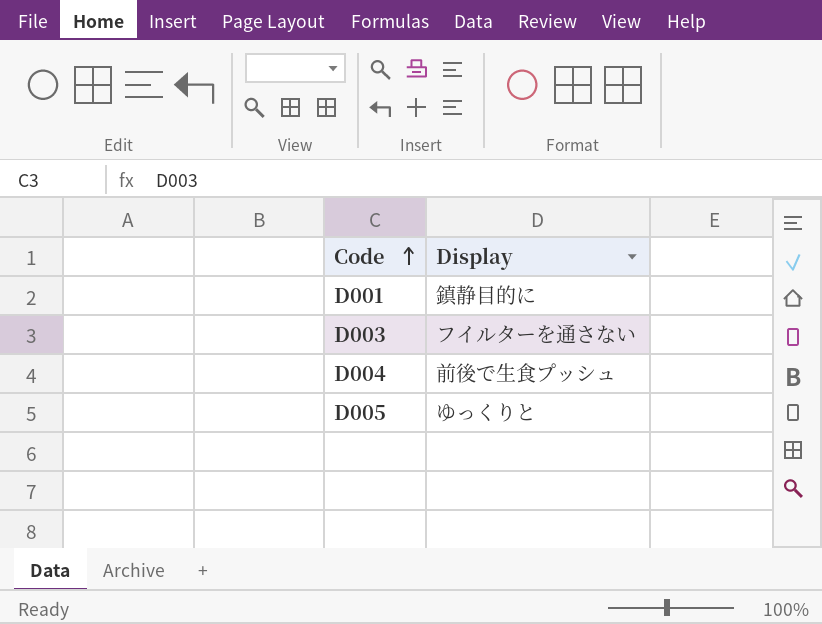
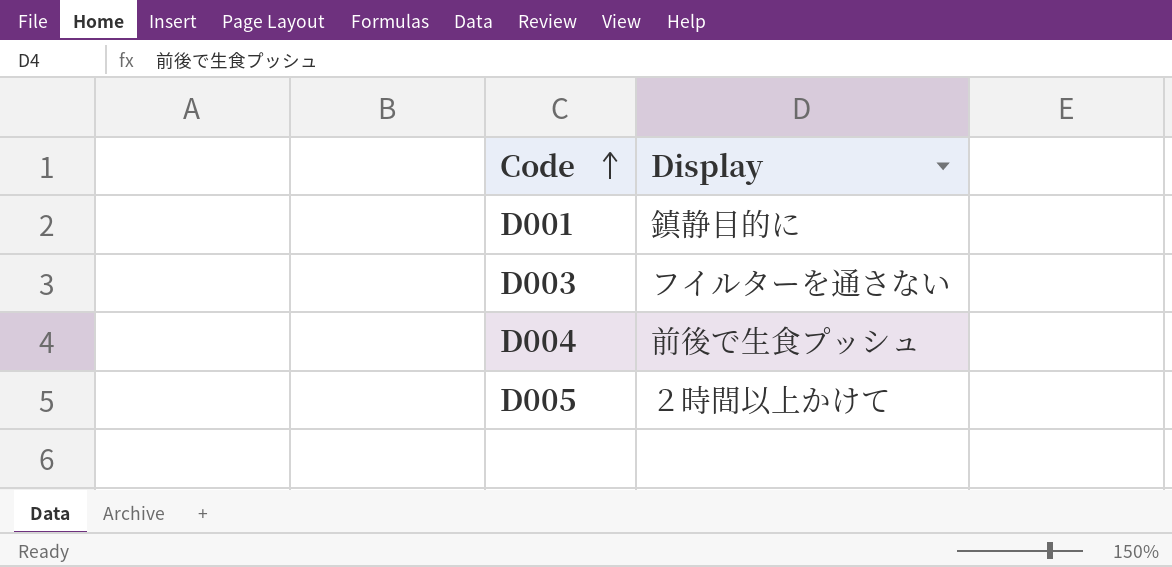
D005 | Display: ゆっくりと -> ２時間以上かけて

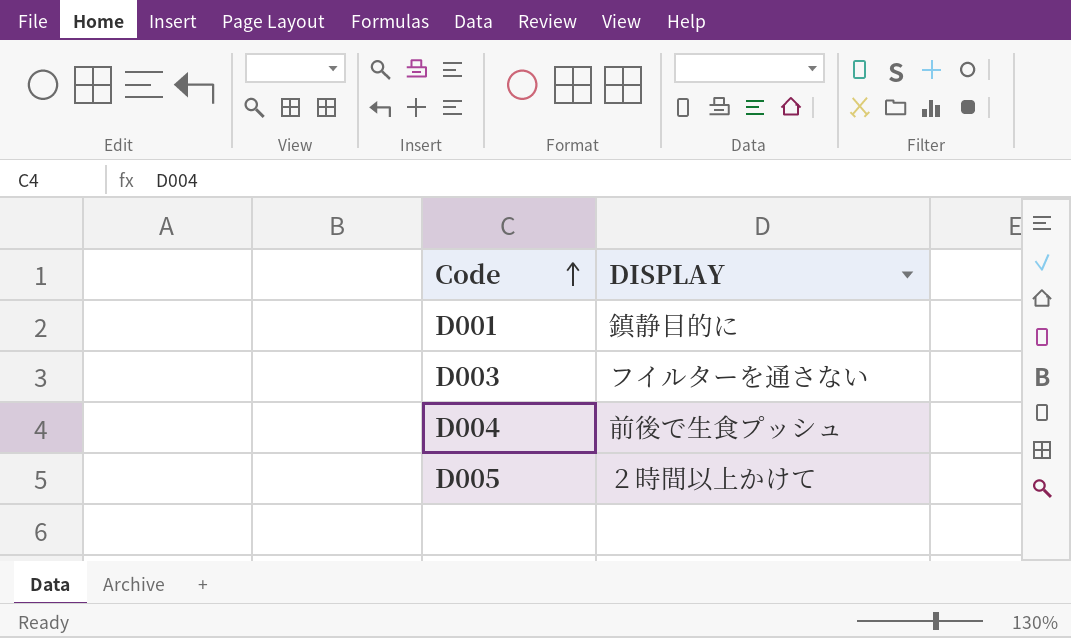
column name: Display -> DISPLAY

